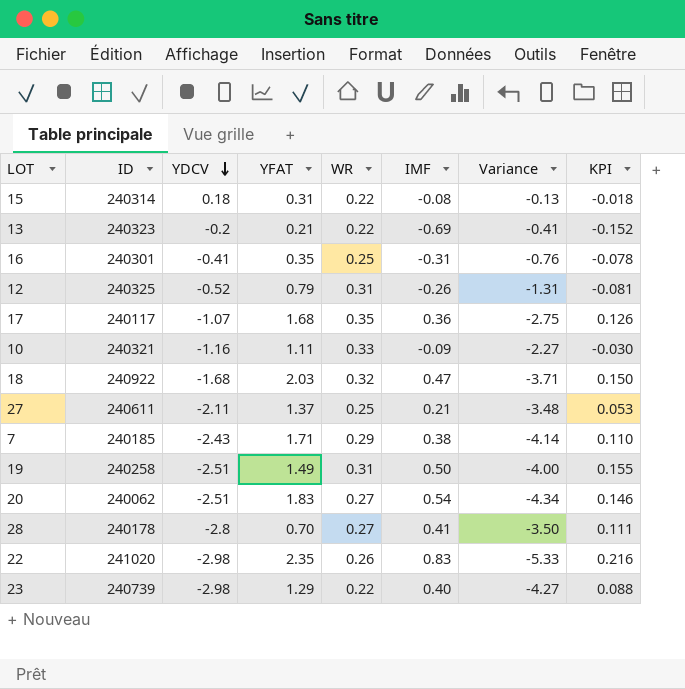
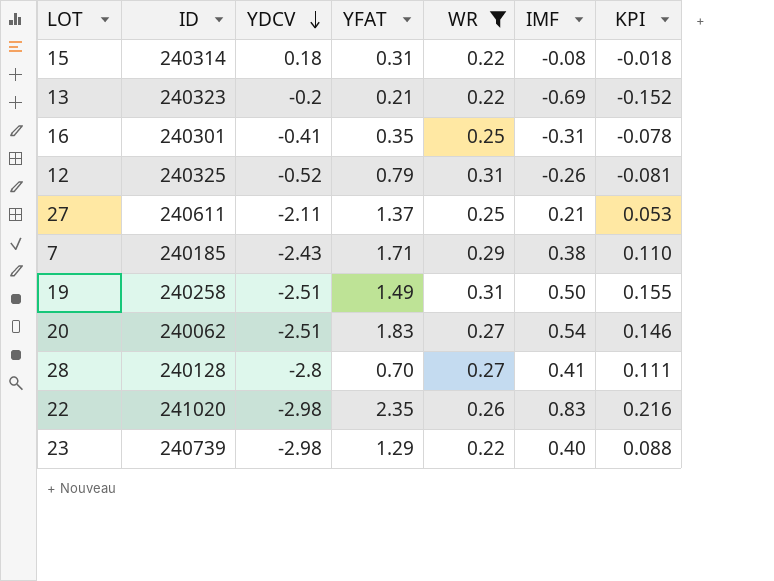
filter: none -> WR <= 0.31
column Variance | formula: [YDCV] - [YFAT] -> none
28 | ID: 240178 -> 240128

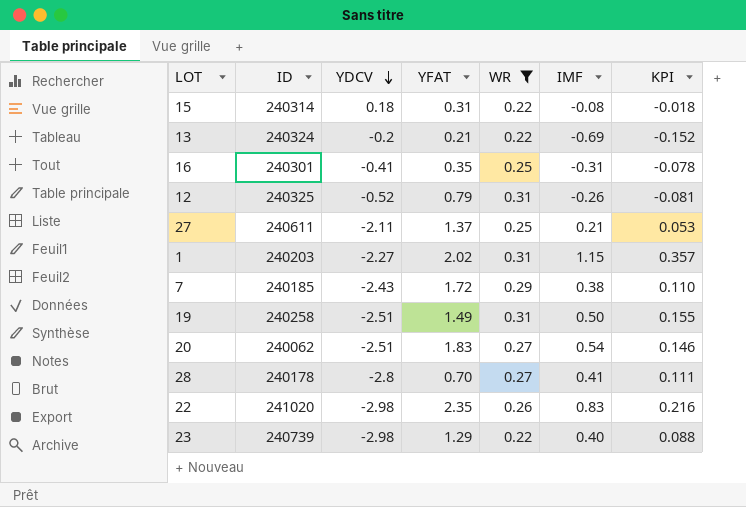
13 | ID: 240323 -> 240324
row 1: none -> 240203 | -2.27 | 2.02 | 0.31 | 1.15 | 0.357
7 | YFAT: 1.71 -> 1.72
28 | ID: 240128 -> 240178

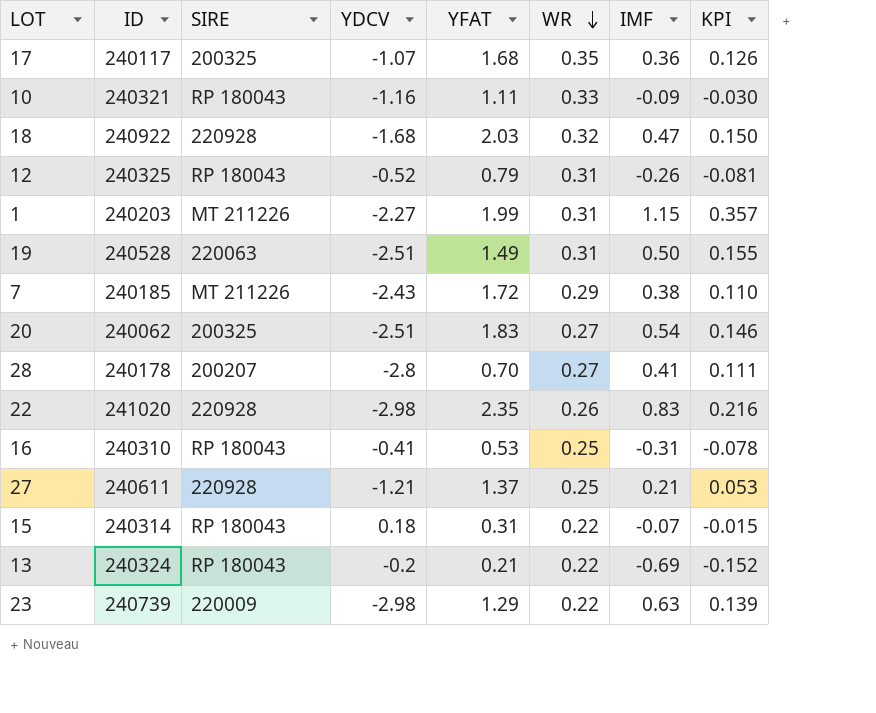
filter: WR <= 0.31 -> none
row order: YDCV descending -> WR descending
column SIRE | position: none -> 3
1 | YFAT: 2.02 -> 1.99
19 | ID: 240258 -> 240528
16 | ID: 240301 -> 240310
16 | YFAT: 0.35 -> 0.53
27 | YDCV: -2.11 -> -1.21
15 | IMF: -0.08 -> -0.07
15 | KPI: -0.018 -> -0.015
23 | IMF: 0.40 -> 0.63
23 | KPI: 0.088 -> 0.139

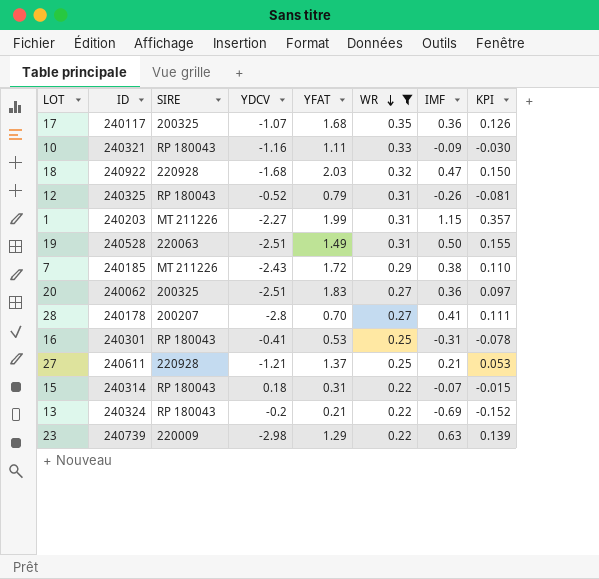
filter: none -> WR != 0.26
20 | IMF: 0.54 -> 0.36
20 | KPI: 0.146 -> 0.097
16 | ID: 240310 -> 240301

